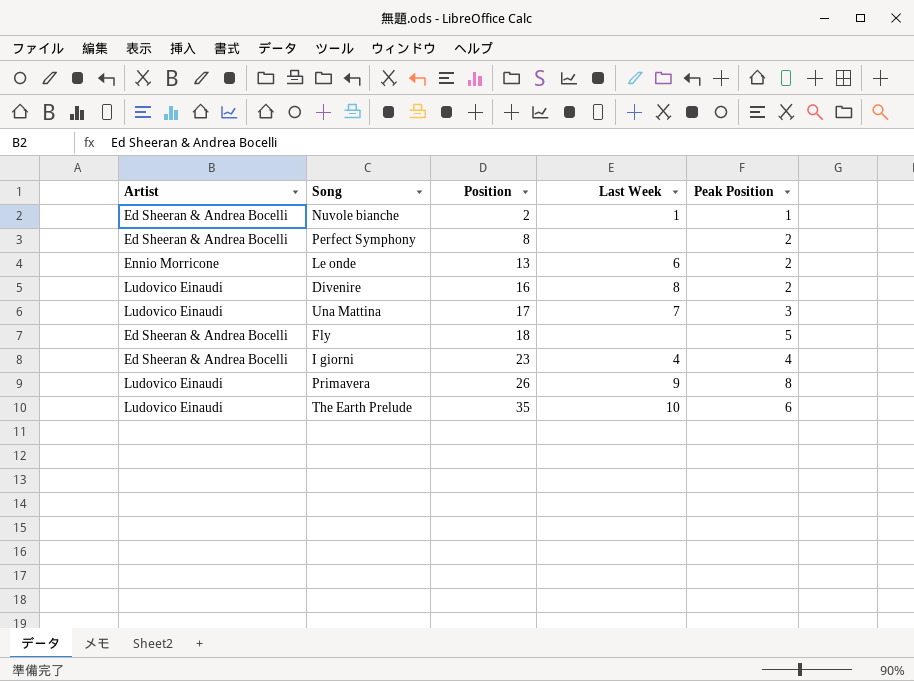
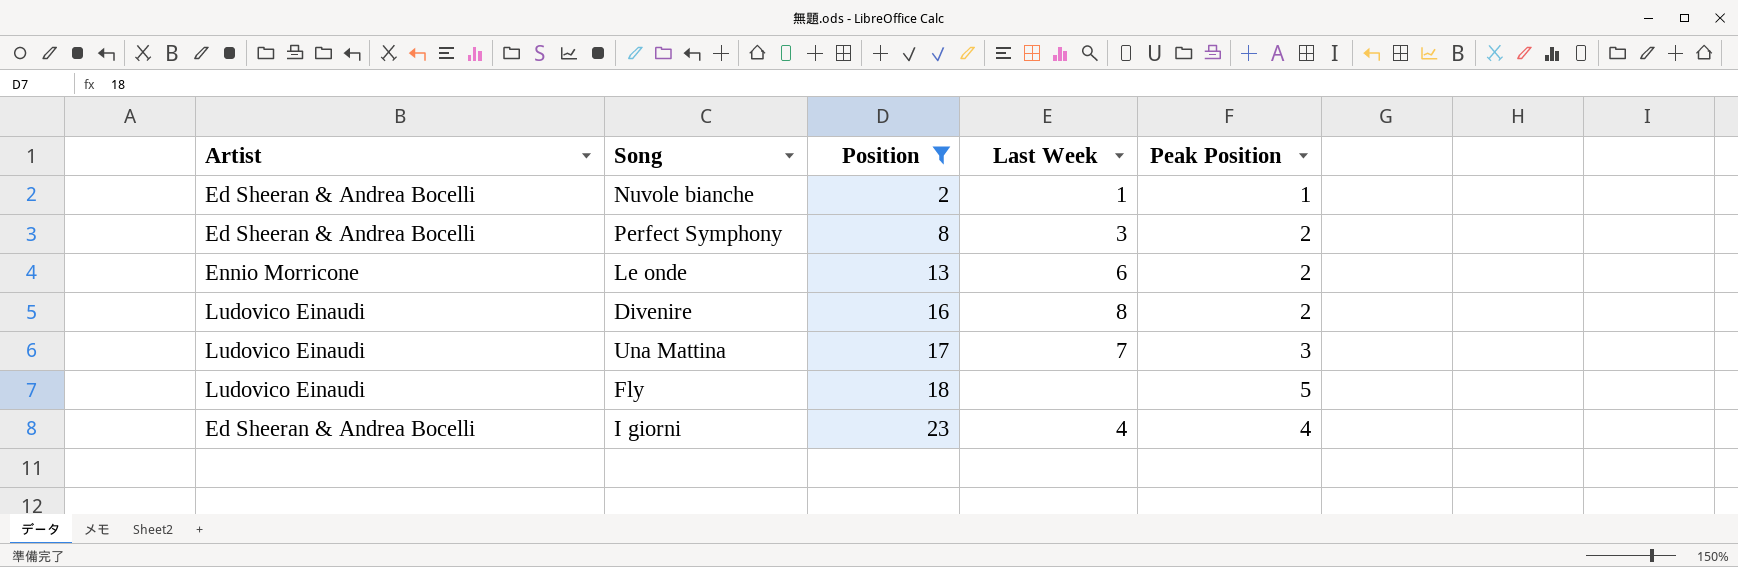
filter: none -> Position <= 23
Perfect Symphony | Last Week: none -> 3
Fly | Artist: Ed Sheeran & Andrea Bocelli -> Ludovico Einaudi

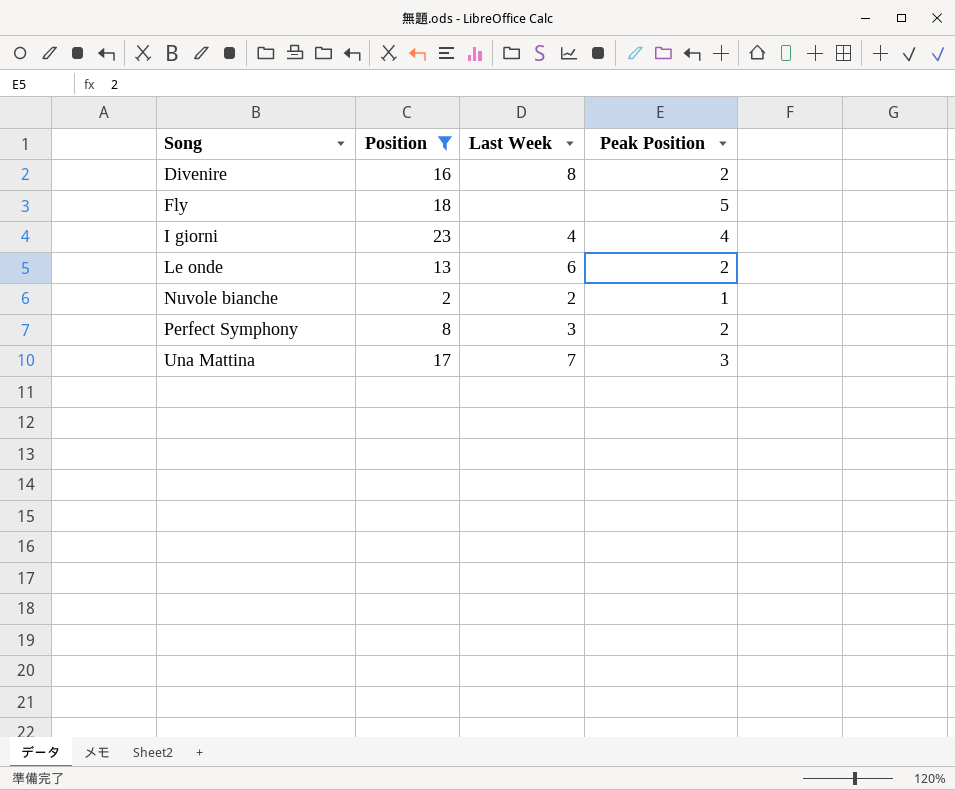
row order: Position ascending -> Song ascending
column Artist | position: 1 -> none
Nuvole bianche | Last Week: 1 -> 2

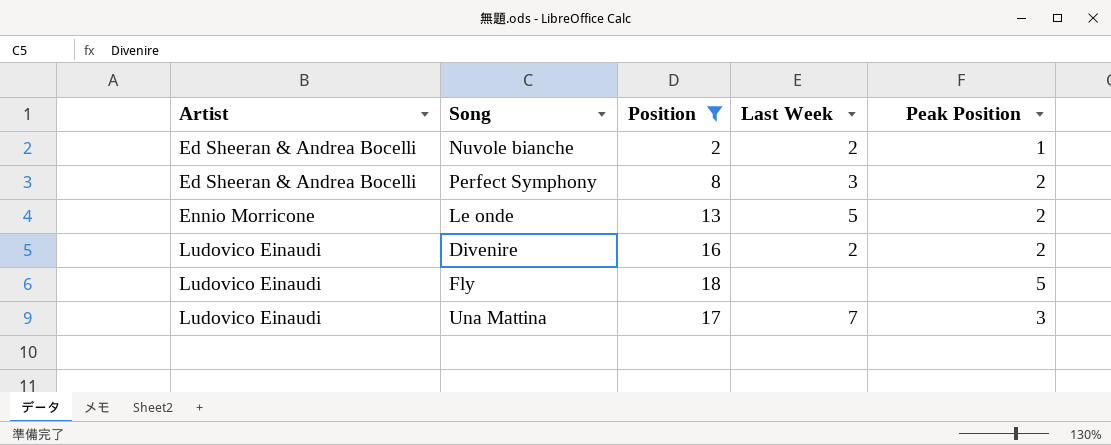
row order: Song ascending -> Artist ascending
column Artist | position: none -> 1
row I giorni: 23 | 4 | 4 -> none
Le onde | Last Week: 6 -> 5
Divenire | Last Week: 8 -> 2

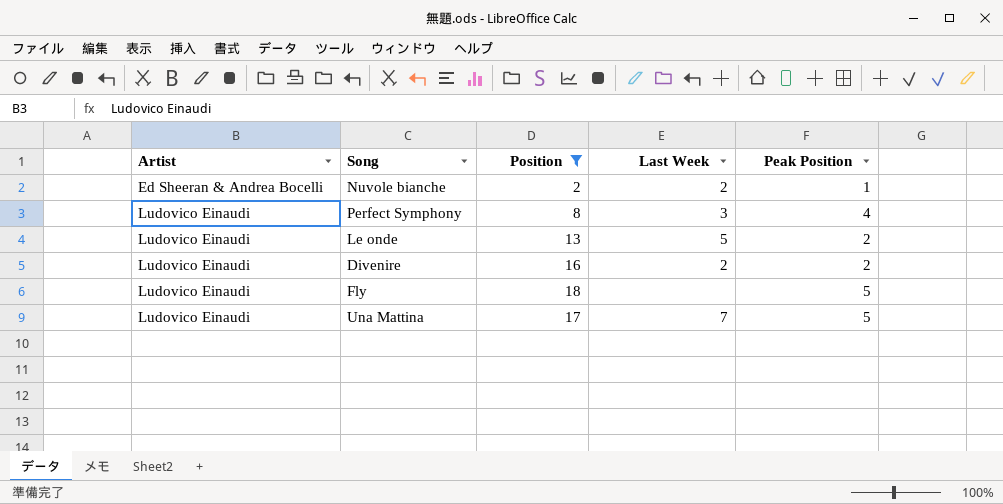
Perfect Symphony | Artist: Ed Sheeran & Andrea Bocelli -> Ludovico Einaudi
Perfect Symphony | Peak Position: 2 -> 4
Le onde | Artist: Ennio Morricone -> Ludovico Einaudi
Una Mattina | Peak Position: 3 -> 5

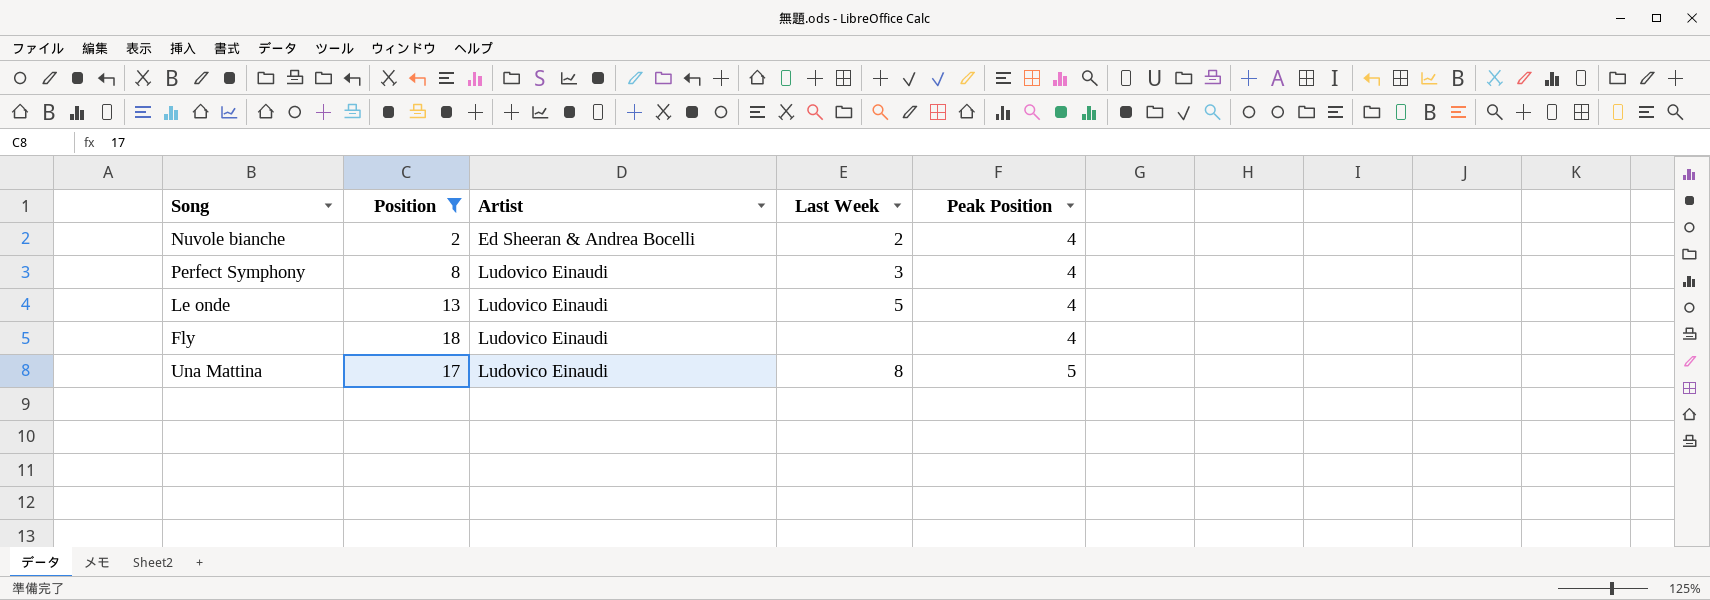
column Artist | position: 1 -> 3
row Divenire: Ludovico Einaudi | 16 | 2 | 2 -> none
Nuvole bianche | Peak Position: 1 -> 4
Le onde | Peak Position: 2 -> 4
Fly | Peak Position: 5 -> 4
Una Mattina | Last Week: 7 -> 8

